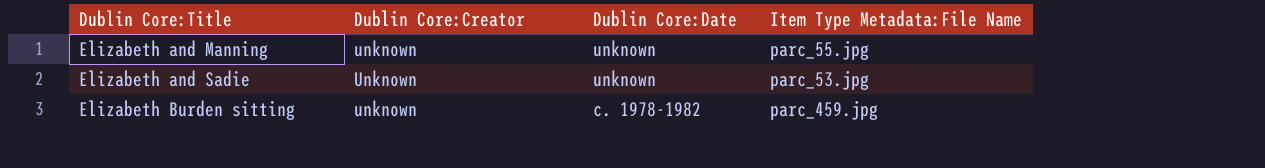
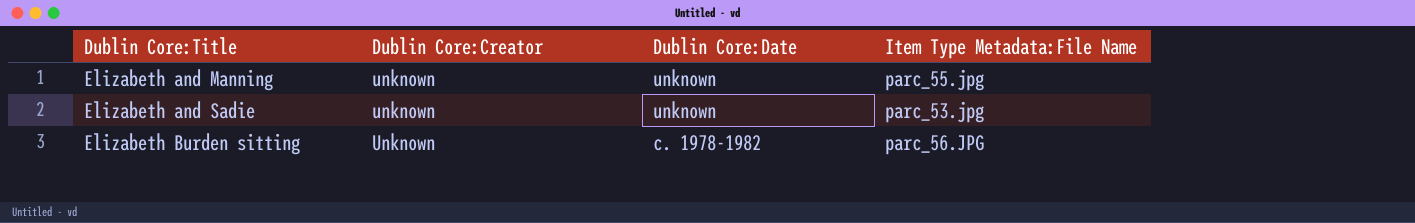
Elizabeth and Sadie | Dublin Core:Creator: Unknown -> unknown
Elizabeth Burden sitting | Dublin Core:Creator: unknown -> Unknown
Elizabeth Burden sitting | Item Type Metadata:File Name: parc_459.jpg -> parc_56.JPG

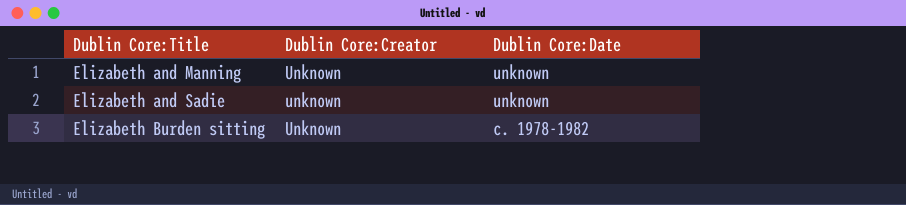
column Item Type Metadata:File Name | position: 4 -> none
Elizabeth and Manning | Dublin Core:Creator: unknown -> Unknown

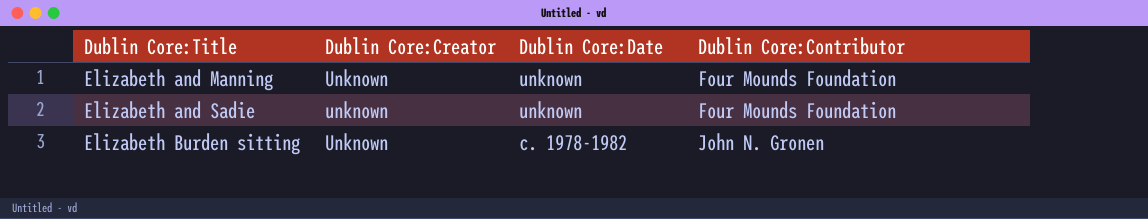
column Dublin Core:Contributor | position: none -> 4

